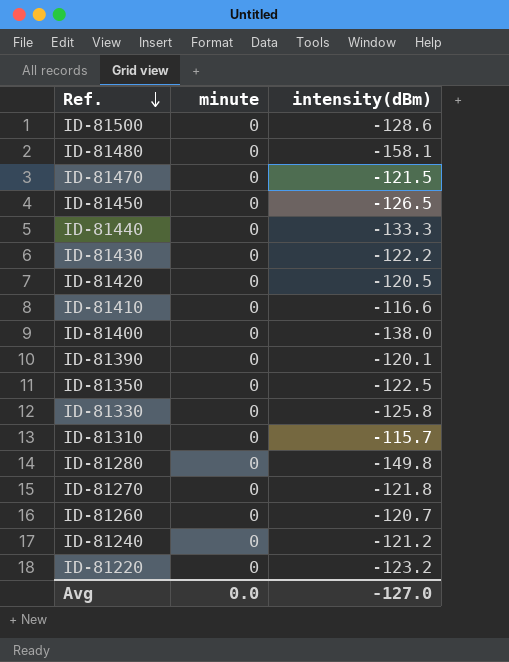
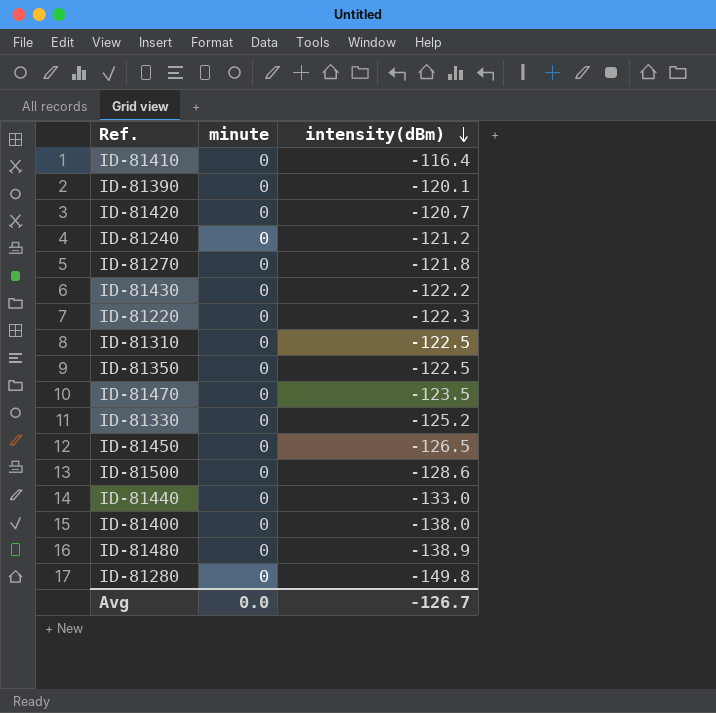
row order: Ref. descending -> intensity(dBm) descending
row ID-81260: 0 | -120.7 -> none
ID-81410 | intensity(dBm): -116.6 -> -116.4
ID-81420 | intensity(dBm): -120.5 -> -120.7
ID-81220 | intensity(dBm): -123.2 -> -122.3
ID-81310 | intensity(dBm): -115.7 -> -122.5
ID-81470 | intensity(dBm): -121.5 -> -123.5
ID-81330 | intensity(dBm): -125.8 -> -125.2
ID-81440 | intensity(dBm): -133.3 -> -133.0
ID-81480 | intensity(dBm): -158.1 -> -138.9
Avg | intensity(dBm): -127.0 -> -126.7

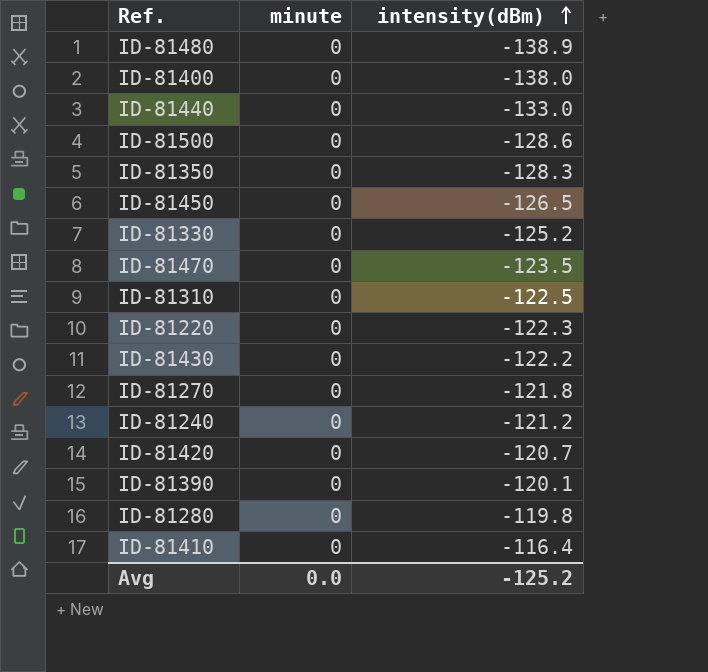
row order: intensity(dBm) descending -> intensity(dBm) ascending
ID-81350 | intensity(dBm): -122.5 -> -128.3
ID-81280 | intensity(dBm): -149.8 -> -119.8
Avg | intensity(dBm): -126.7 -> -125.2

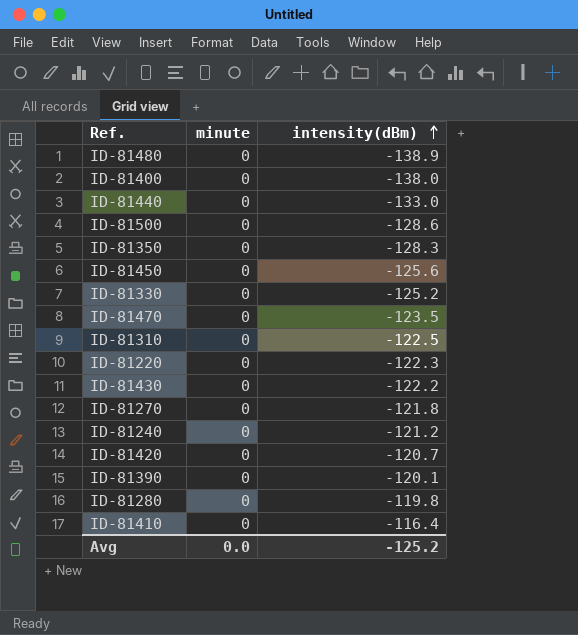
ID-81450 | intensity(dBm): -126.5 -> -125.6

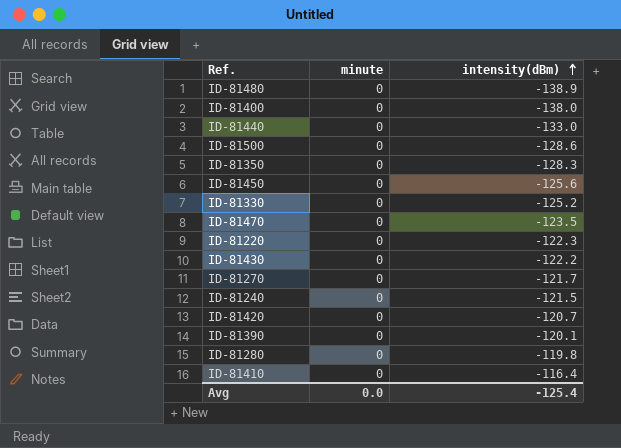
row ID-81310: 0 | -122.5 -> none
ID-81270 | intensity(dBm): -121.8 -> -121.7
ID-81240 | intensity(dBm): -121.2 -> -121.5
Avg | intensity(dBm): -125.2 -> -125.4

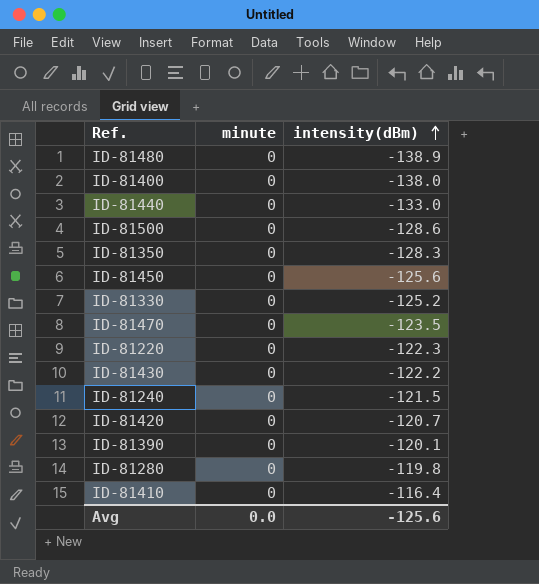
row ID-81270: 0 | -121.7 -> none
Avg | intensity(dBm): -125.4 -> -125.6

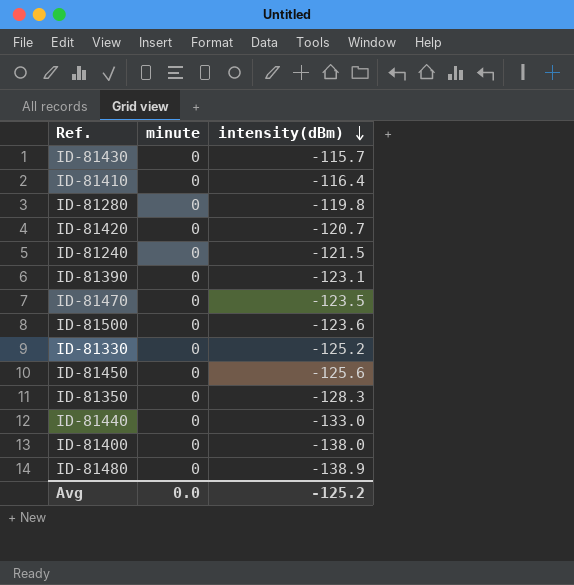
row order: intensity(dBm) ascending -> intensity(dBm) descending
row ID-81220: 0 | -122.3 -> none
ID-81430 | intensity(dBm): -122.2 -> -115.7
ID-81390 | intensity(dBm): -120.1 -> -123.1
ID-81500 | intensity(dBm): -128.6 -> -123.6
Avg | intensity(dBm): -125.6 -> -125.2

